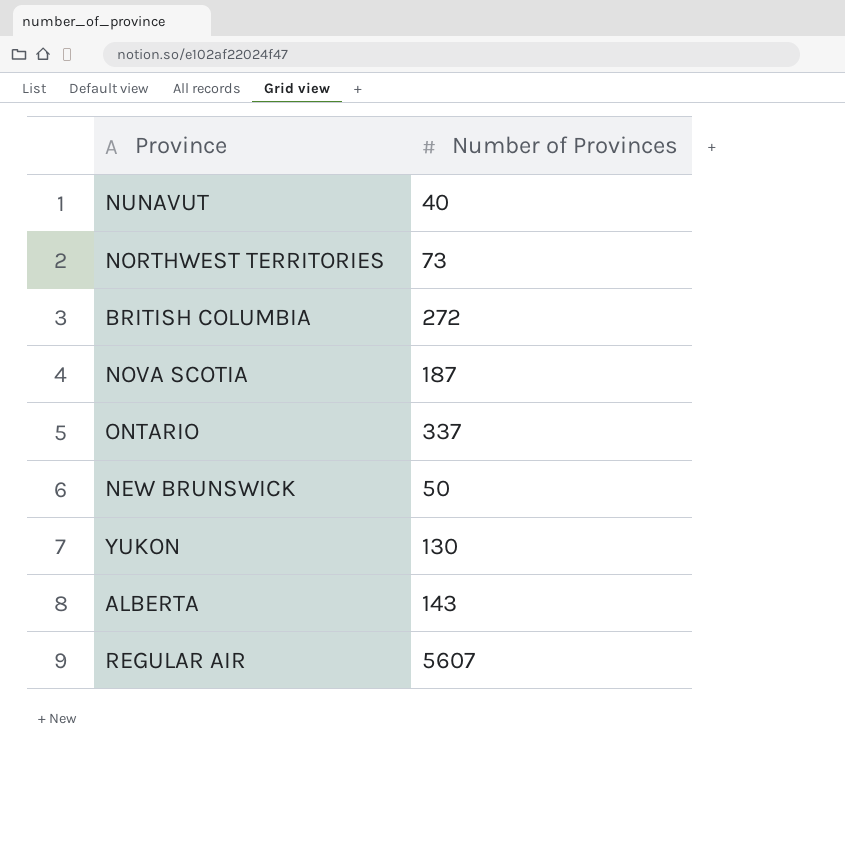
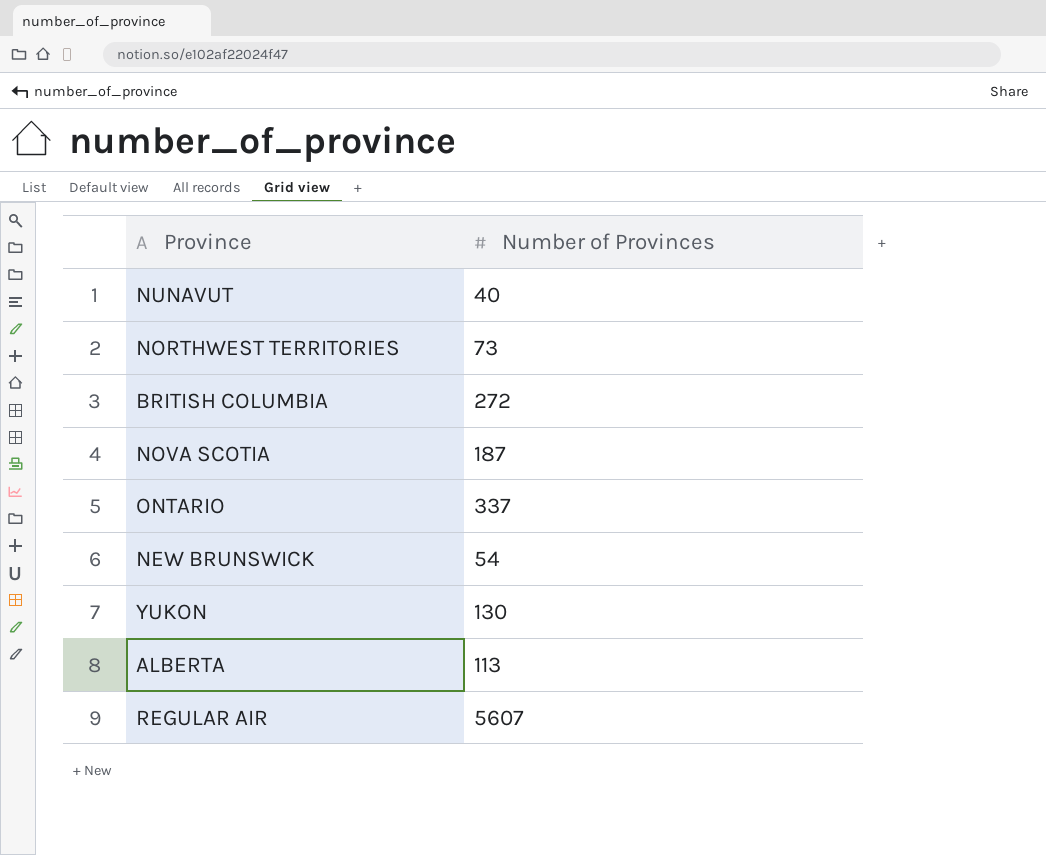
NEW BRUNSWICK | Number of Provinces: 50 -> 54
ALBERTA | Number of Provinces: 143 -> 113

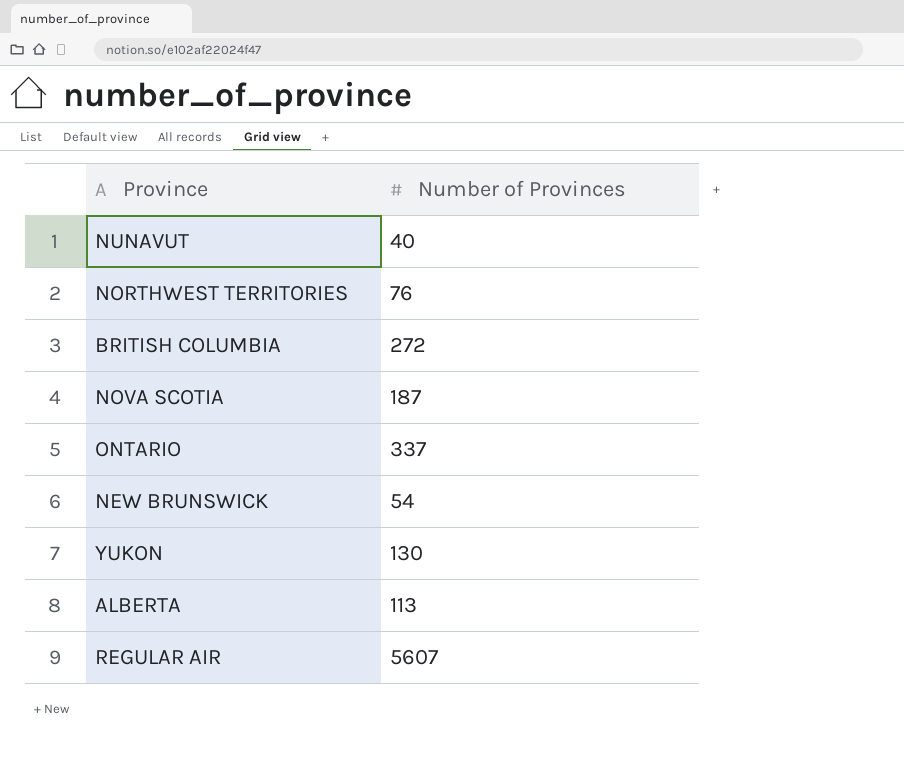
NORTHWEST TERRITORIES | Number of Provinces: 73 -> 76

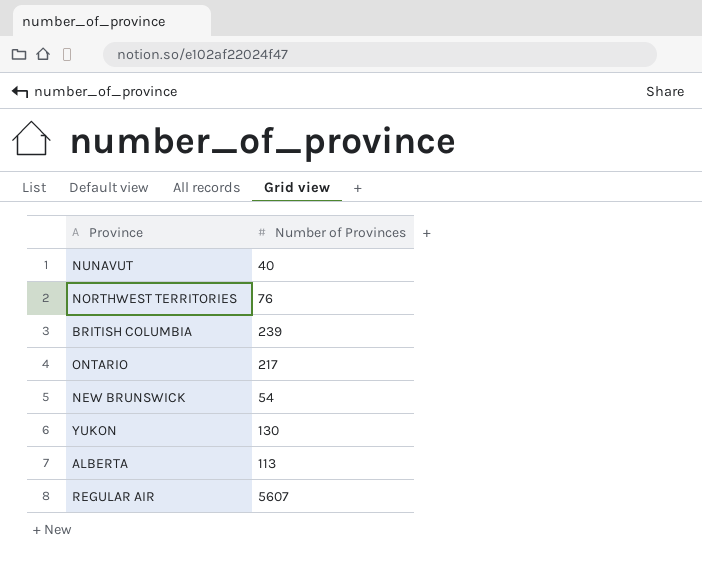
row NOVA SCOTIA: 187 -> none
BRITISH COLUMBIA | Number of Provinces: 272 -> 239
ONTARIO | Number of Provinces: 337 -> 217

